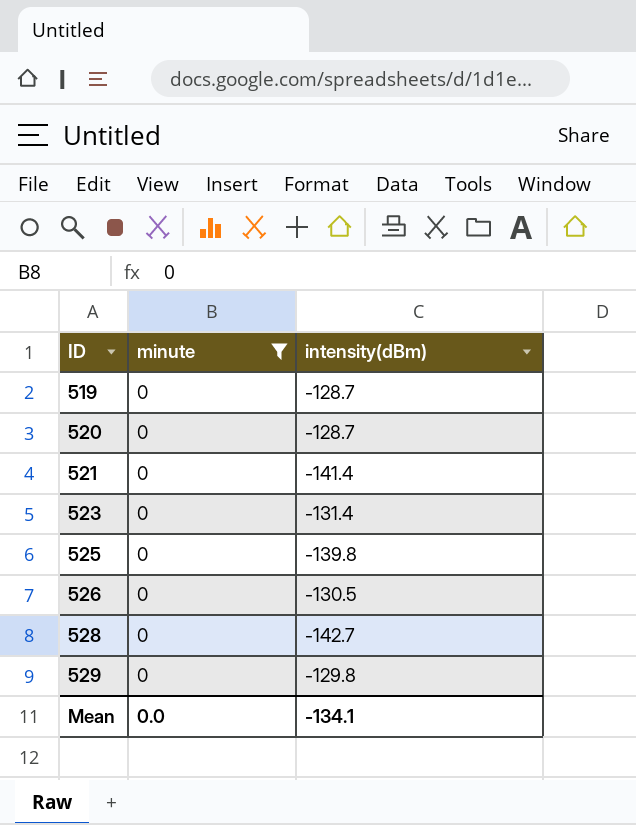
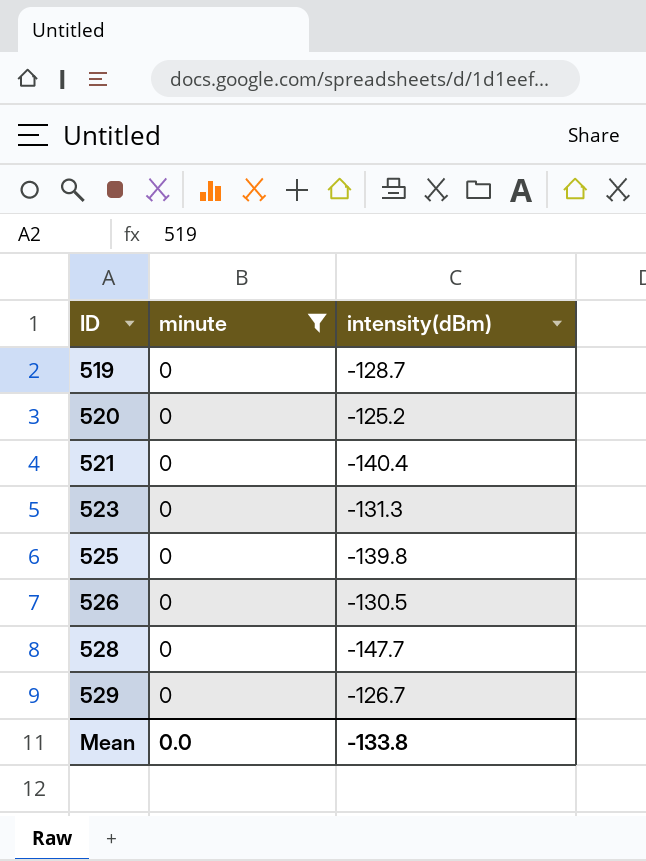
520 | intensity(dBm): -128.7 -> -125.2
521 | intensity(dBm): -141.4 -> -140.4
523 | intensity(dBm): -131.4 -> -131.3
528 | intensity(dBm): -142.7 -> -147.7
529 | intensity(dBm): -129.8 -> -126.7
Mean | intensity(dBm): -134.1 -> -133.8

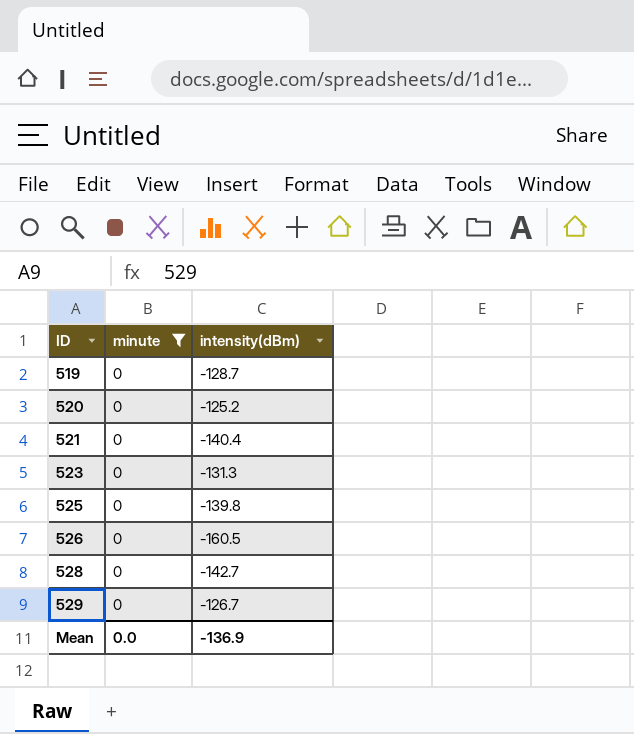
526 | intensity(dBm): -130.5 -> -160.5
528 | intensity(dBm): -147.7 -> -142.7
Mean | intensity(dBm): -133.8 -> -136.9

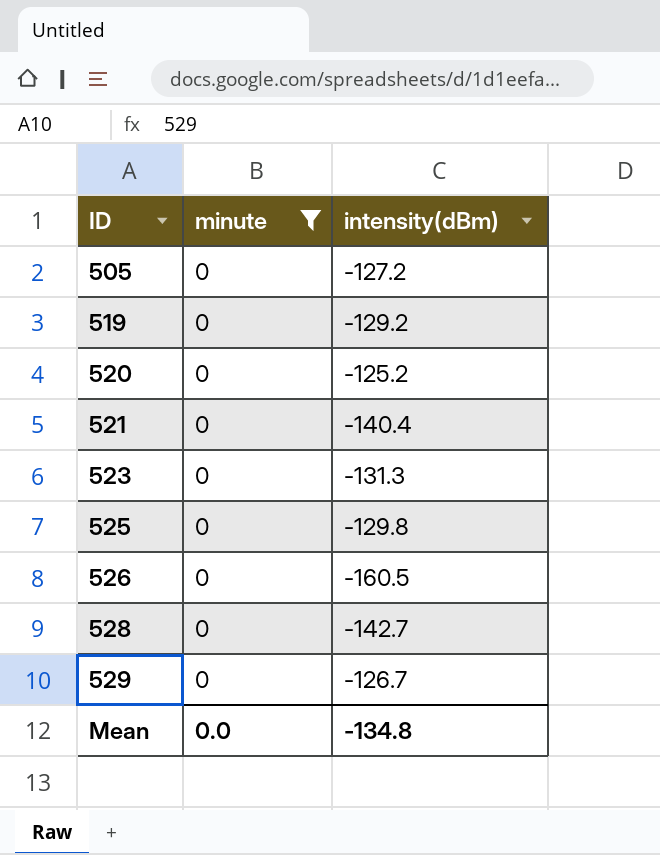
row 505: none -> 0 | -127.2
519 | intensity(dBm): -128.7 -> -129.2
525 | intensity(dBm): -139.8 -> -129.8
Mean | intensity(dBm): -136.9 -> -134.8

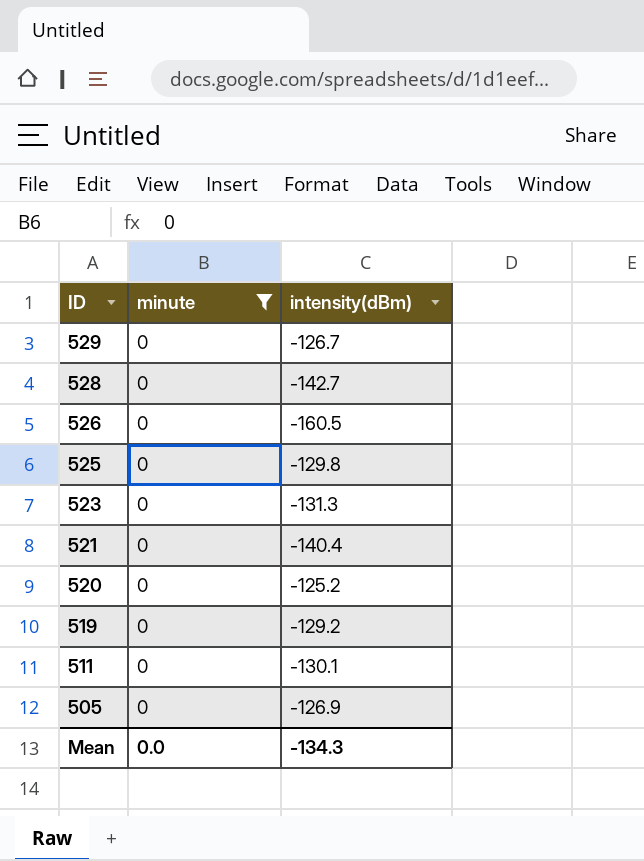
row order: ID ascending -> ID descending
row 511: none -> 0 | -130.1
505 | intensity(dBm): -127.2 -> -126.9
Mean | intensity(dBm): -134.8 -> -134.3

